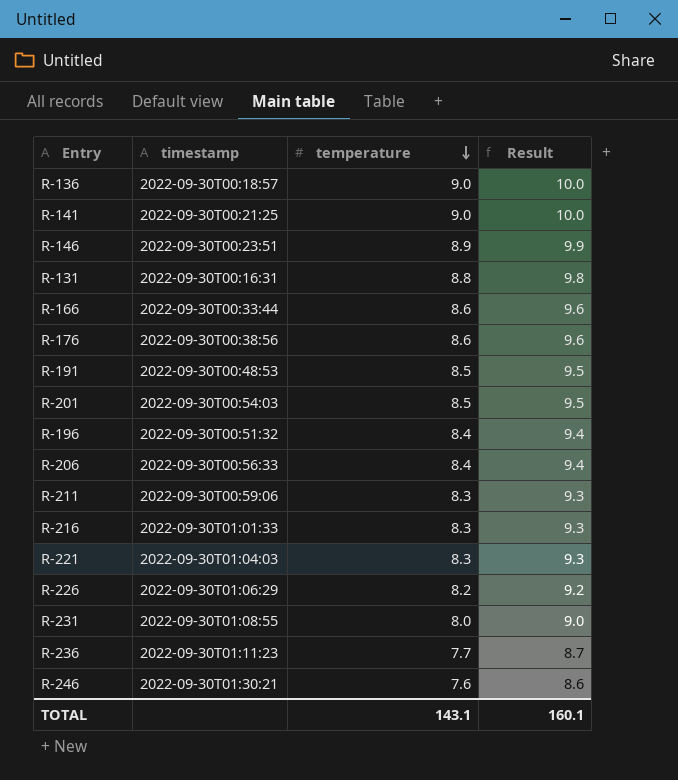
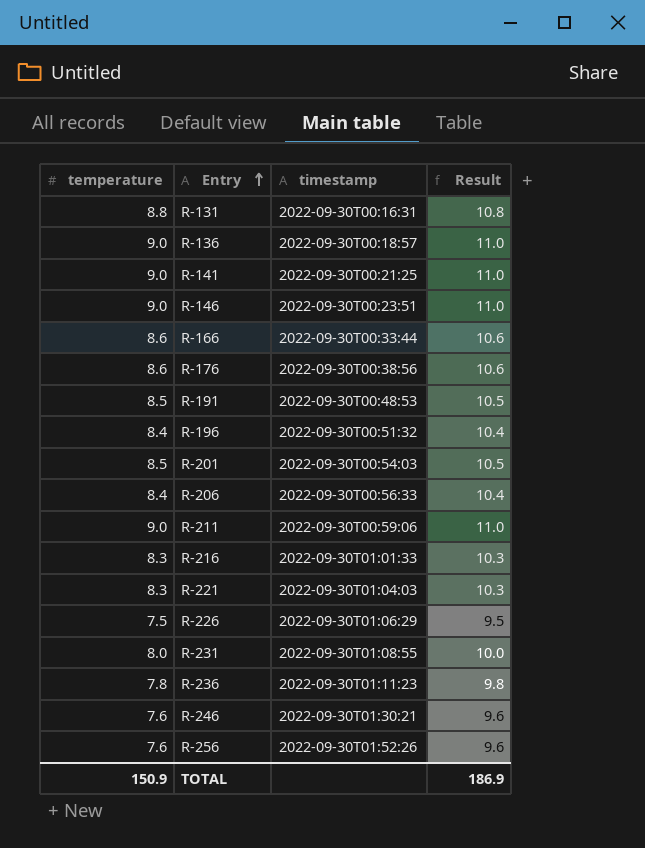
row order: temperature descending -> Entry ascending
column temperature | position: 3 -> 1
column Result | formula: [temperature] + 1 -> [temperature] + 2
R-146 | temperature: 8.9 -> 9.0
R-211 | temperature: 8.3 -> 9.0
R-226 | temperature: 8.2 -> 7.5
R-236 | temperature: 7.7 -> 7.8
row R-256: none -> 7.6 | 2022-09-30T01:52:26 | 9.6
TOTAL | temperature: 143.1 -> 150.9
TOTAL | Result: 160.1 -> 186.9

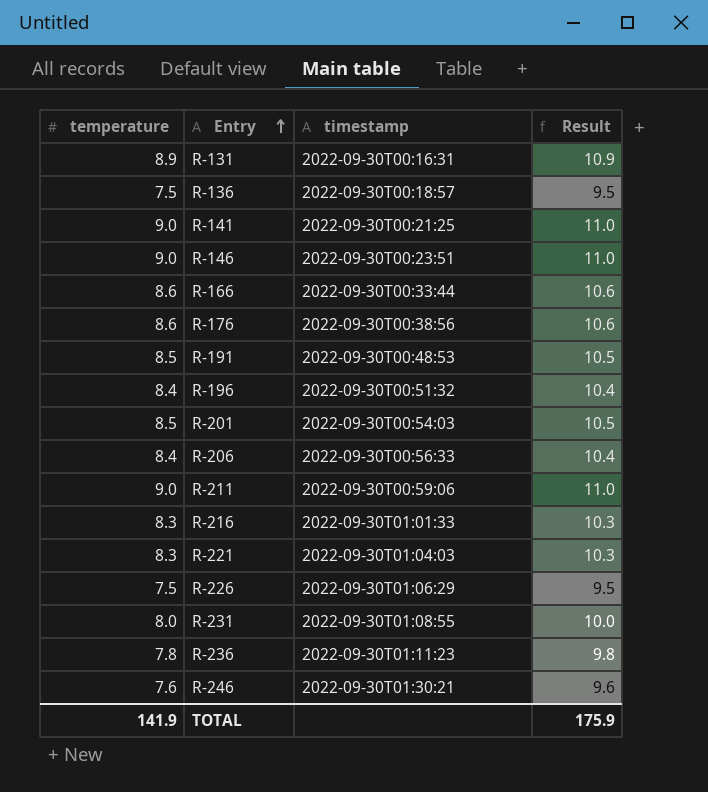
row R-256: 7.6 | 2022-09-30T01:52:26 | 9.6 -> none
R-131 | temperature: 8.8 -> 8.9
R-131 | Result: 10.8 -> 10.9
R-136 | temperature: 9.0 -> 7.5
R-136 | Result: 11.0 -> 9.5
TOTAL | temperature: 150.9 -> 141.9
TOTAL | Result: 186.9 -> 175.9

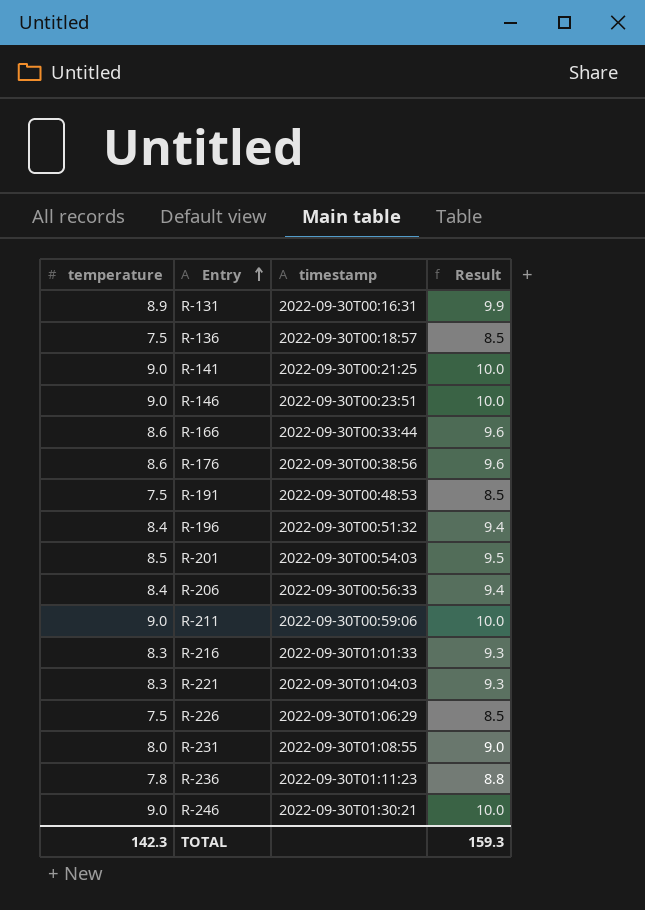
column Result | formula: [temperature] + 2 -> [temperature] + 1
R-191 | temperature: 8.5 -> 7.5
R-246 | temperature: 7.6 -> 9.0
TOTAL | temperature: 141.9 -> 142.3
TOTAL | Result: 175.9 -> 159.3

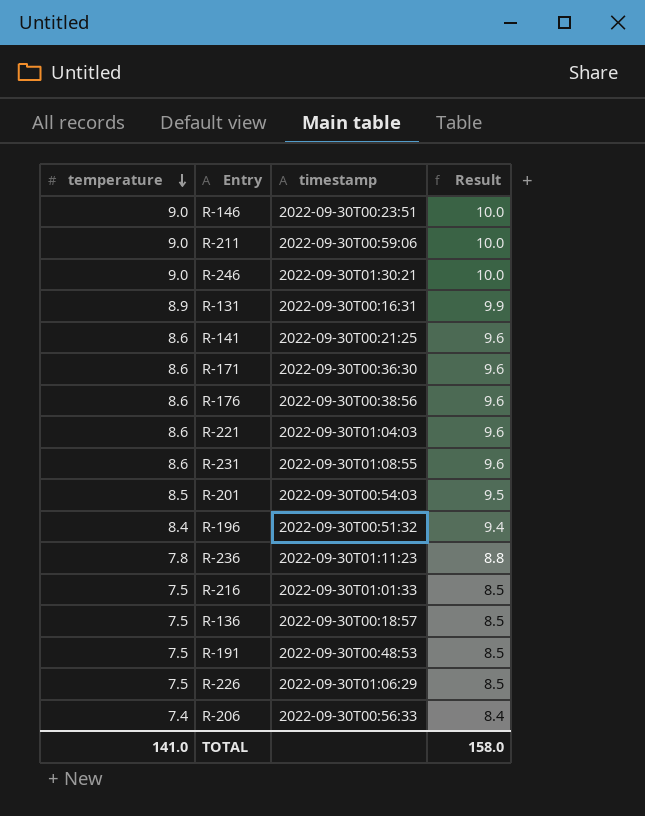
row order: Entry ascending -> temperature descending
row R-166: 8.6 | 2022-09-30T00:33:44 | 9.6 -> none
R-141 | temperature: 9.0 -> 8.6
R-141 | Result: 10.0 -> 9.6
row R-171: none -> 8.6 | 2022-09-30T00:36:30 | 9.6
R-221 | temperature: 8.3 -> 8.6
R-221 | Result: 9.3 -> 9.6
R-231 | temperature: 8.0 -> 8.6
R-231 | Result: 9.0 -> 9.6
R-216 | temperature: 8.3 -> 7.5
R-216 | Result: 9.3 -> 8.5
R-206 | temperature: 8.4 -> 7.4
R-206 | Result: 9.4 -> 8.4
TOTAL | temperature: 142.3 -> 141.0
TOTAL | Result: 159.3 -> 158.0

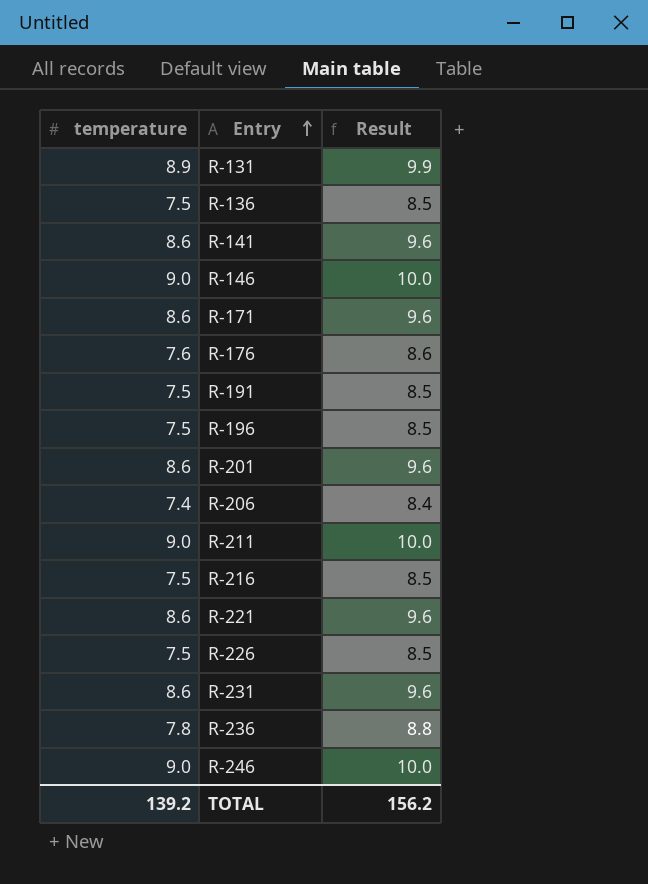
row order: temperature descending -> Entry ascending
column timestamp | position: 3 -> none
R-176 | temperature: 8.6 -> 7.6
R-176 | Result: 9.6 -> 8.6
R-196 | temperature: 8.4 -> 7.5
R-196 | Result: 9.4 -> 8.5
R-201 | temperature: 8.5 -> 8.6
R-201 | Result: 9.5 -> 9.6
TOTAL | temperature: 141.0 -> 139.2
TOTAL | Result: 158.0 -> 156.2

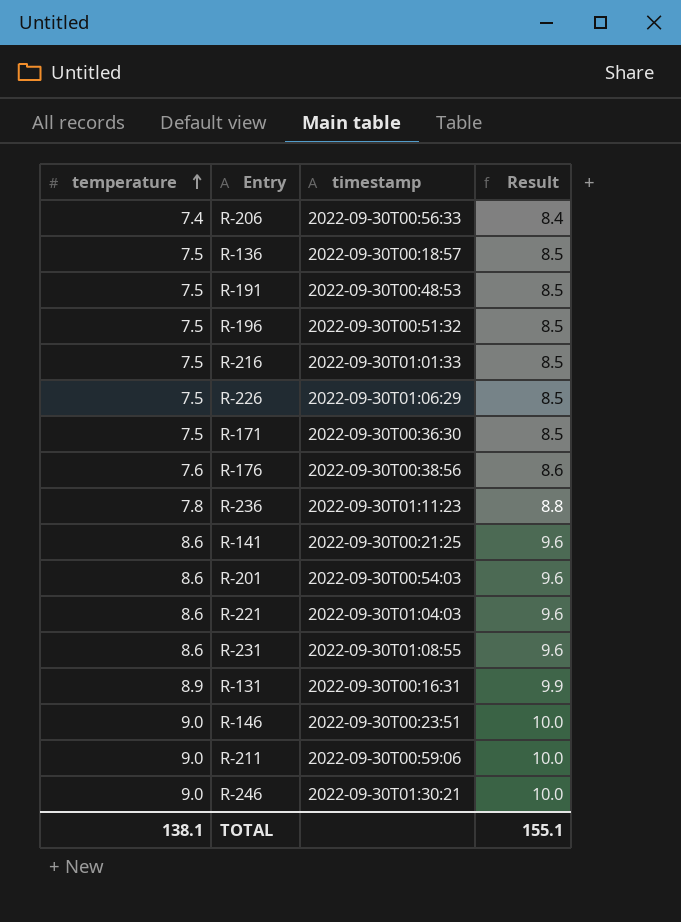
row order: Entry ascending -> temperature ascending
column timestamp | position: none -> 3
R-171 | temperature: 8.6 -> 7.5
R-171 | Result: 9.6 -> 8.5
TOTAL | temperature: 139.2 -> 138.1
TOTAL | Result: 156.2 -> 155.1

